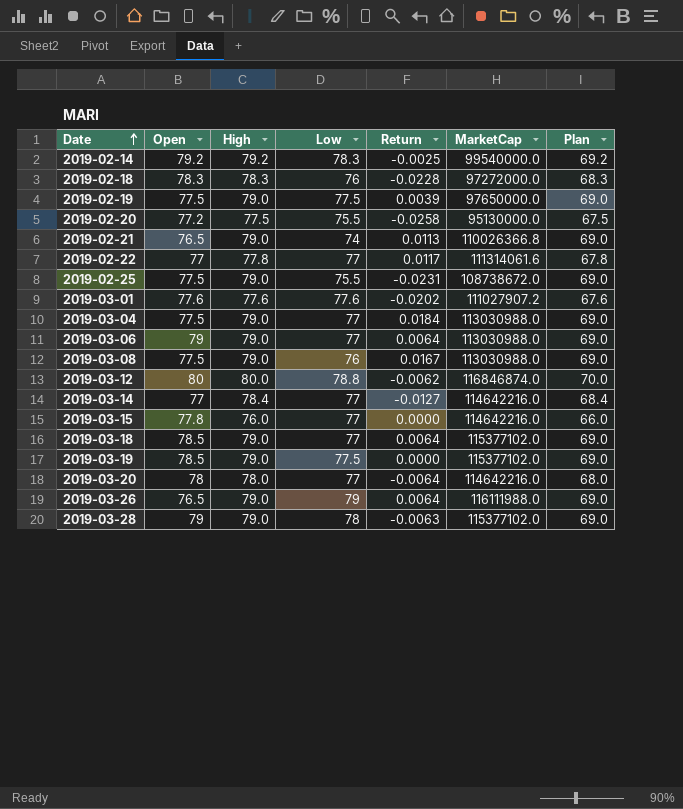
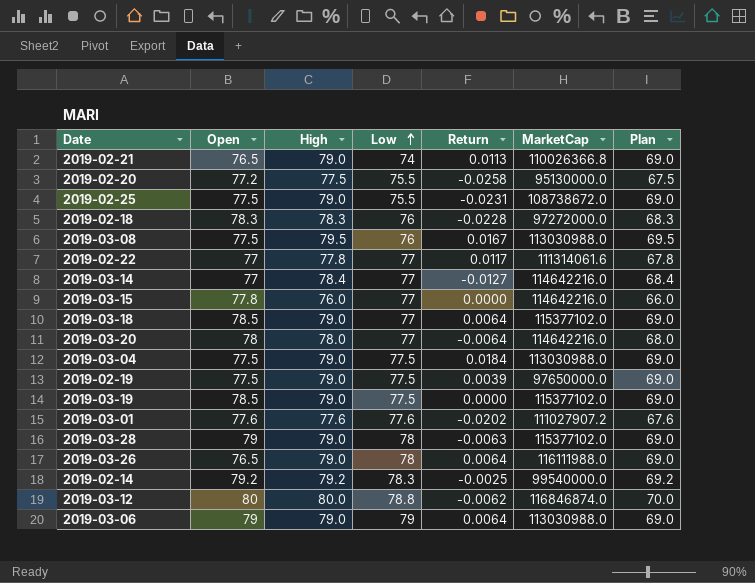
row order: Date ascending -> Low ascending
2019-03-08 | High: 79.0 -> 79.5
2019-03-08 | Plan: 69.0 -> 69.5
2019-03-04 | Low: 77 -> 77.5
2019-03-26 | Low: 79 -> 78
2019-03-06 | Low: 77 -> 79

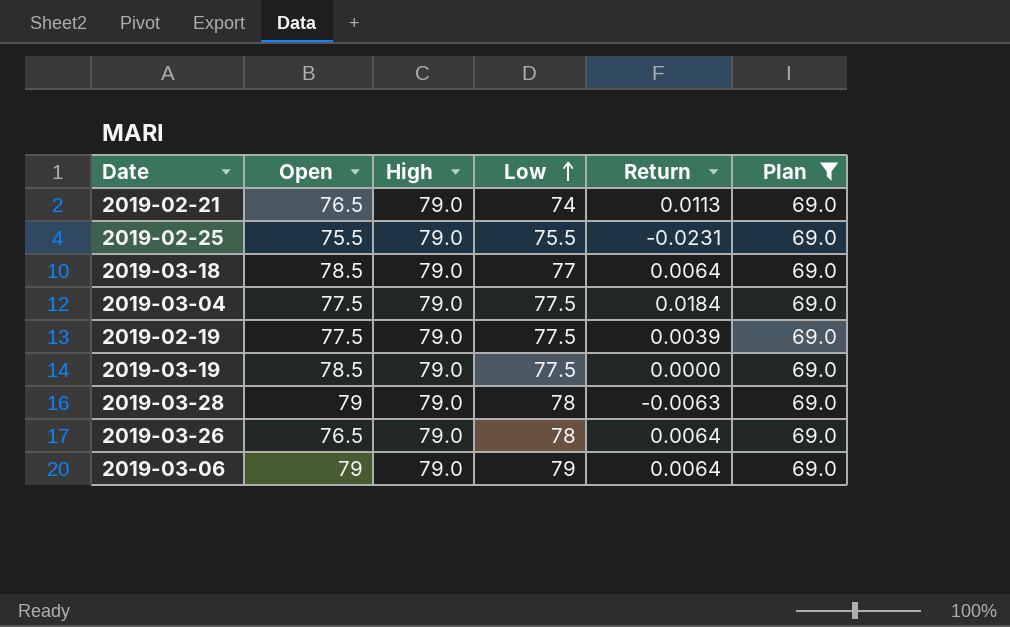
filter: none -> Plan = 69.0
column MarketCap | position: 6 -> none
2019-02-25 | Open: 77.5 -> 75.5

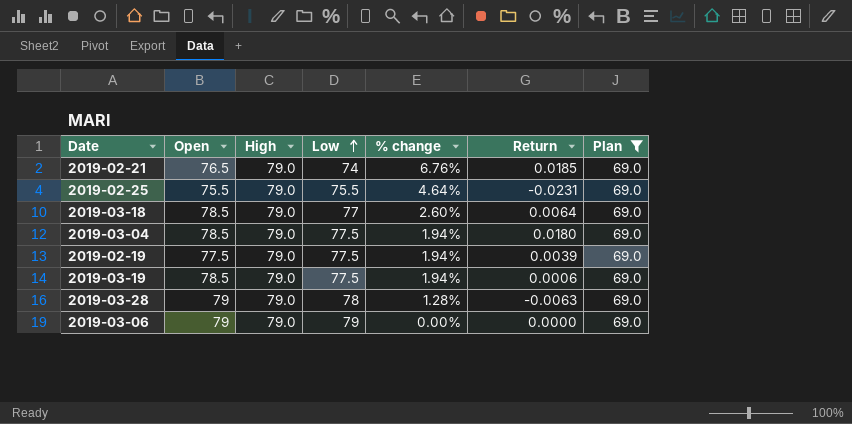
column % change | formula: none -> ([High] - [Low]) / [Low]
row 2019-03-26: 76.5 | 79.0 | 78 | 0.0064 | 69.0 -> none
2019-02-21 | Return: 0.0113 -> 0.0185
2019-03-04 | Open: 77.5 -> 78.5
2019-03-04 | Return: 0.0184 -> 0.0180
2019-03-19 | Return: 0.0000 -> 0.0006
2019-03-06 | Return: 0.0064 -> 0.0000

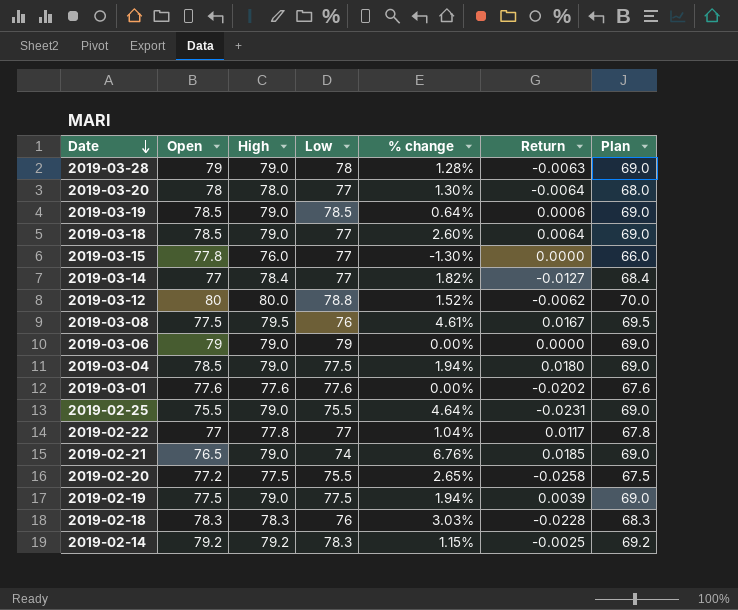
filter: Plan = 69.0 -> none
row order: Low ascending -> Date descending
2019-03-19 | Low: 77.5 -> 78.5
2019-03-19 | % change: 1.94% -> 0.64%

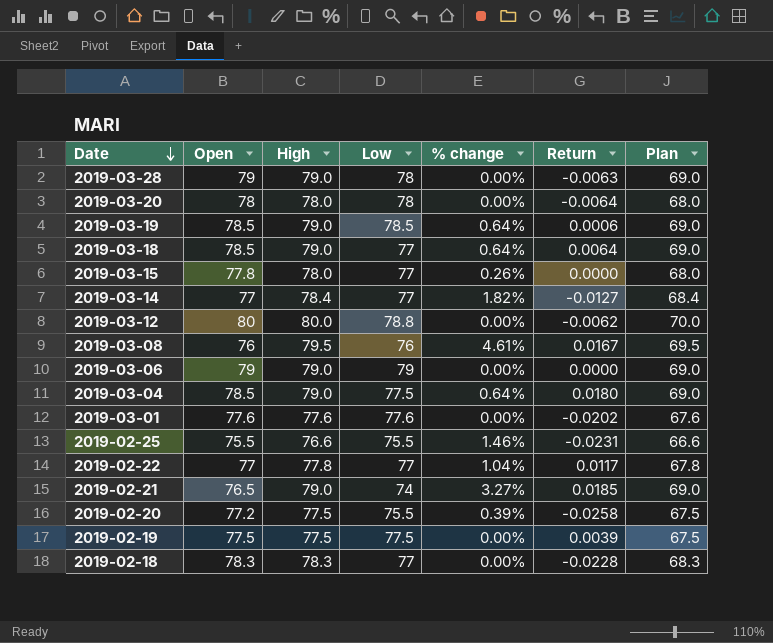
column % change | formula: ([High] - [Low]) / [Low] -> ([High] - [Open]) / [Open]
row 2019-02-14: 79.2 | 79.2 | 78.3 | 1.15% | -0.0025 | 69.2 -> none
2019-03-20 | Low: 77 -> 78
2019-03-15 | High: 76.0 -> 78.0
2019-03-15 | Plan: 66.0 -> 68.0
2019-03-08 | Open: 77.5 -> 76
2019-02-25 | High: 79.0 -> 76.6
2019-02-25 | Plan: 69.0 -> 66.6
2019-02-19 | High: 79.0 -> 77.5
2019-02-19 | Plan: 69.0 -> 67.5
2019-02-18 | Low: 76 -> 77

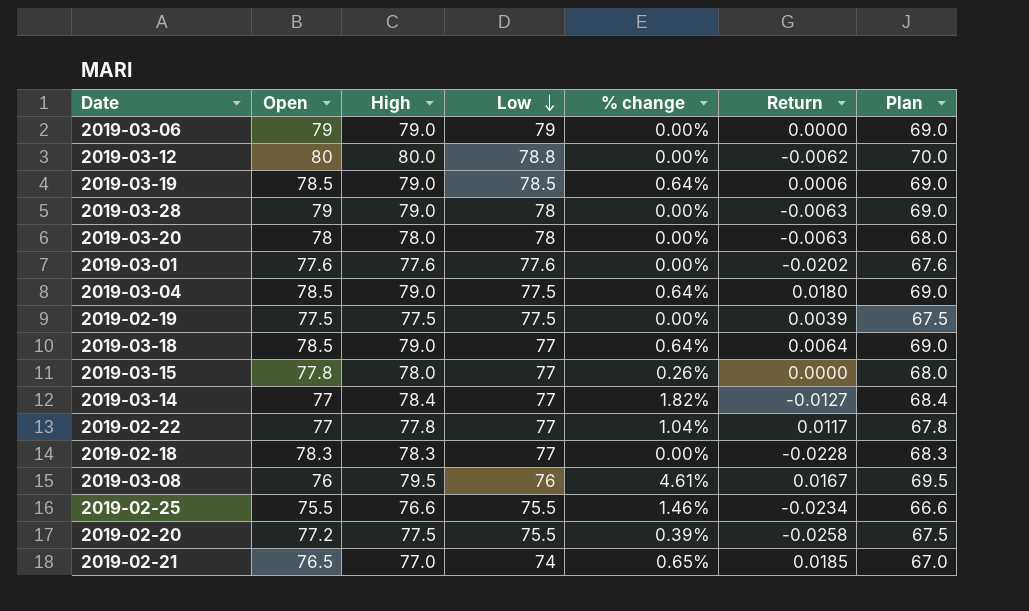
row order: Date descending -> Low descending
2019-03-20 | Return: -0.0064 -> -0.0063
2019-02-25 | Return: -0.0231 -> -0.0234
2019-02-21 | High: 79.0 -> 77.0
2019-02-21 | % change: 3.27% -> 0.65%
2019-02-21 | Plan: 69.0 -> 67.0

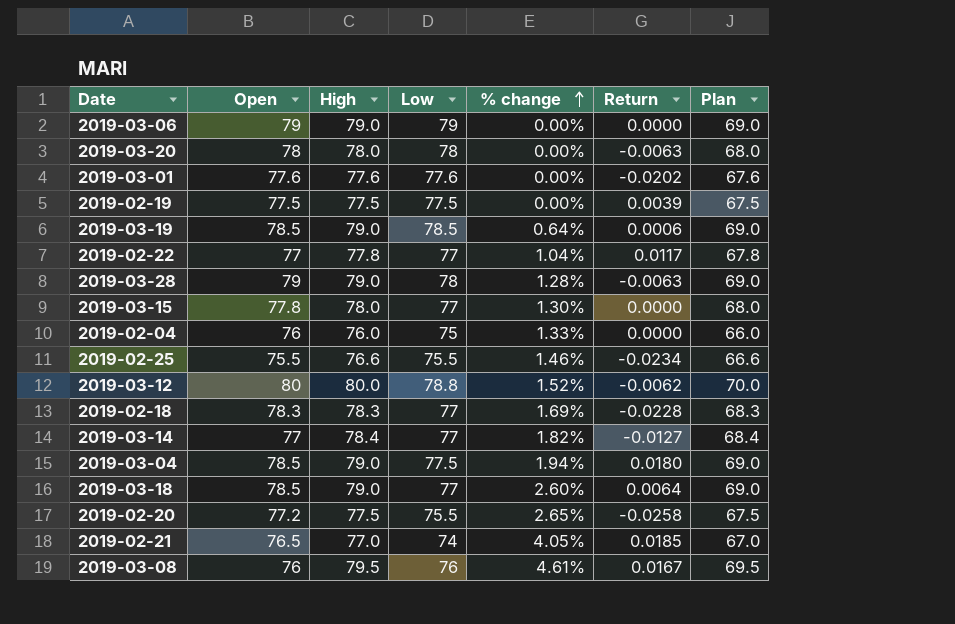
row order: Low descending -> % change ascending
column % change | formula: ([High] - [Open]) / [Open] -> ([High] - [Low]) / [Low]
row 2019-02-04: none -> 76 | 76.0 | 75 | 1.33% | 0.0000 | 66.0

